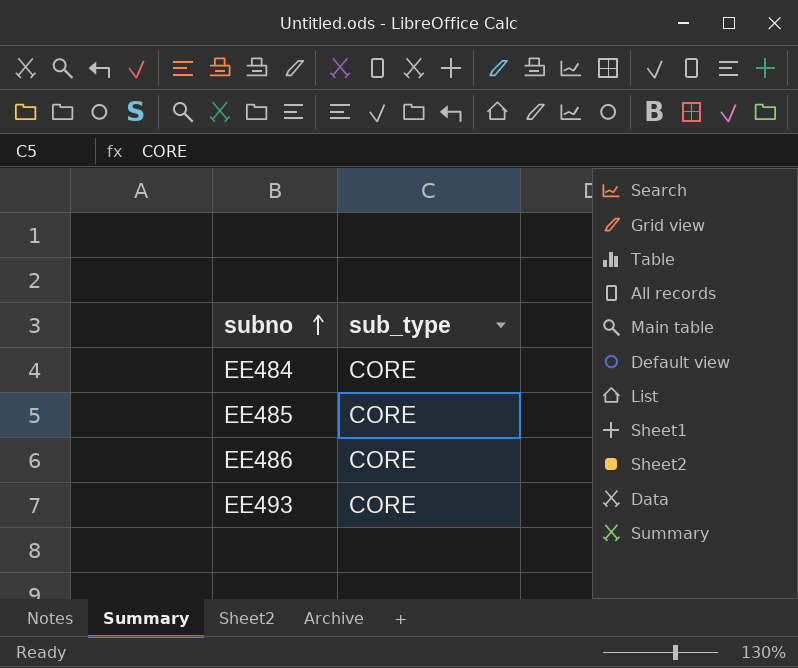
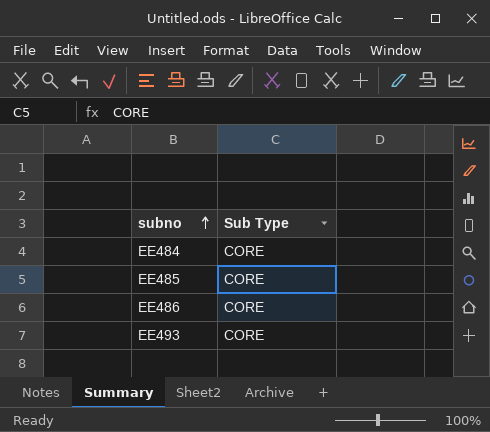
column name: sub_type -> Sub Type

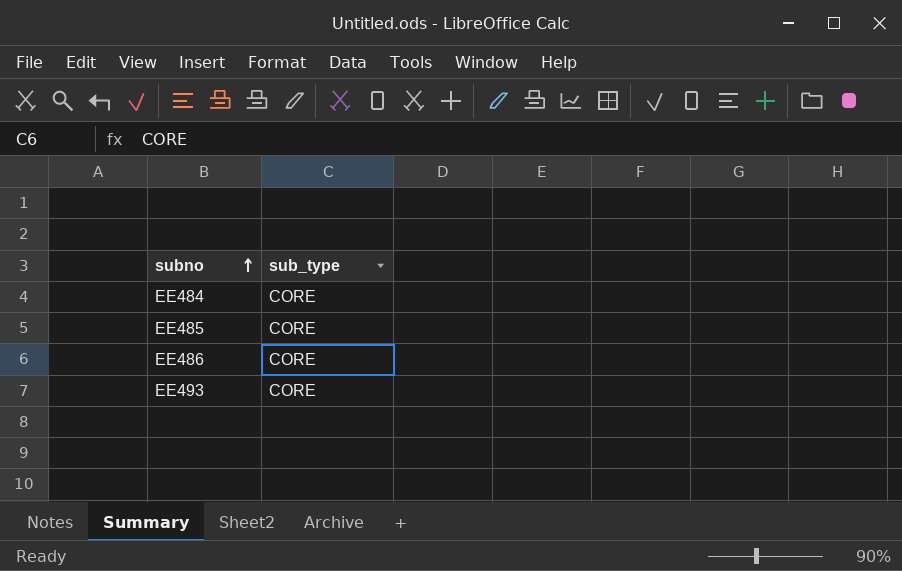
column name: Sub Type -> sub_type

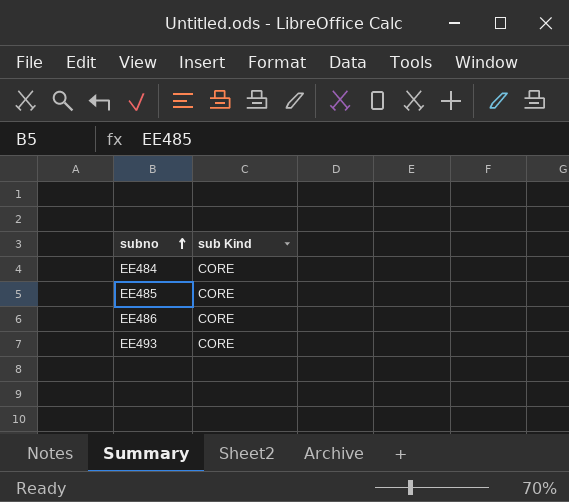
column name: sub_type -> sub Kind

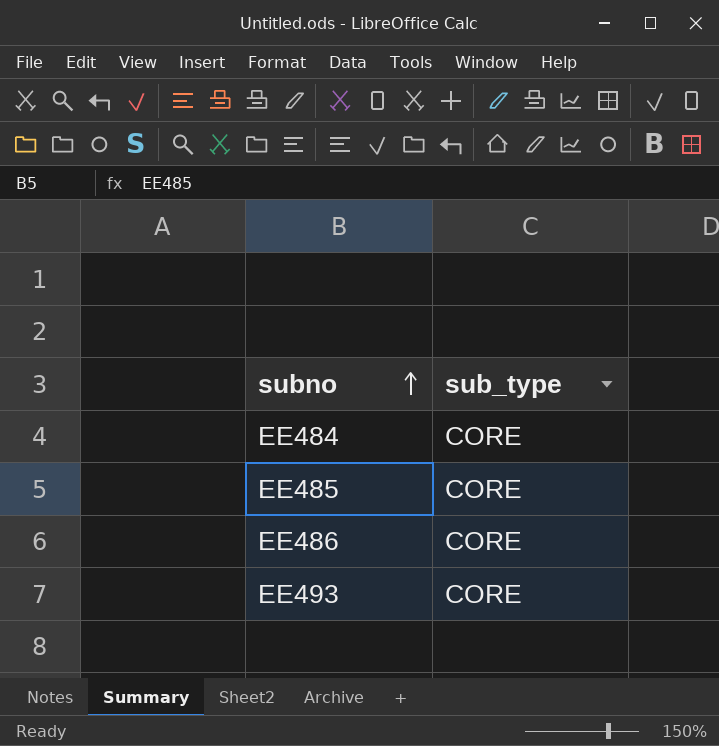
column name: sub Kind -> sub_type

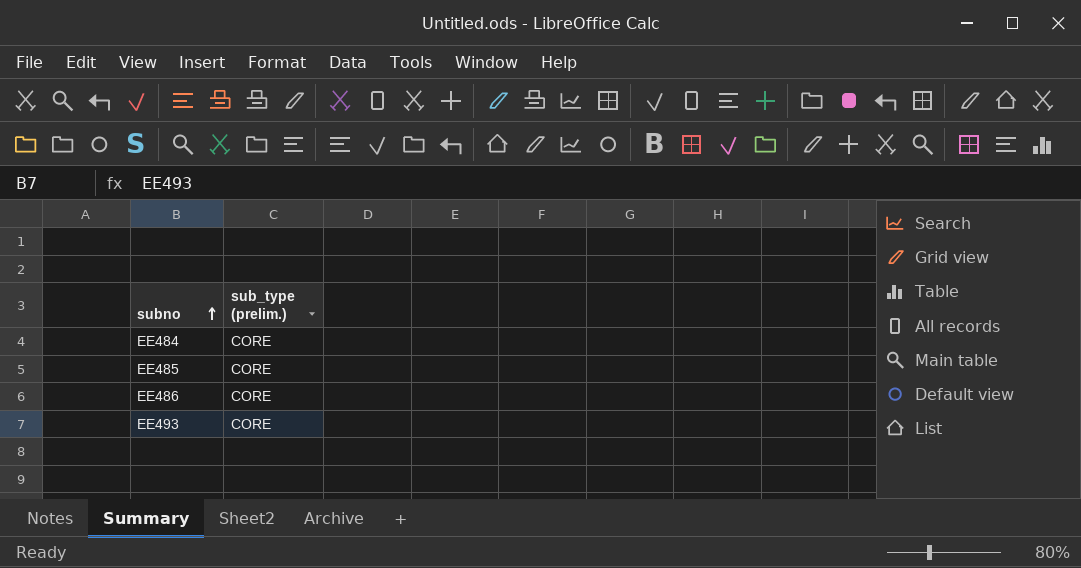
column name: sub_type -> sub_type (prelim.)

